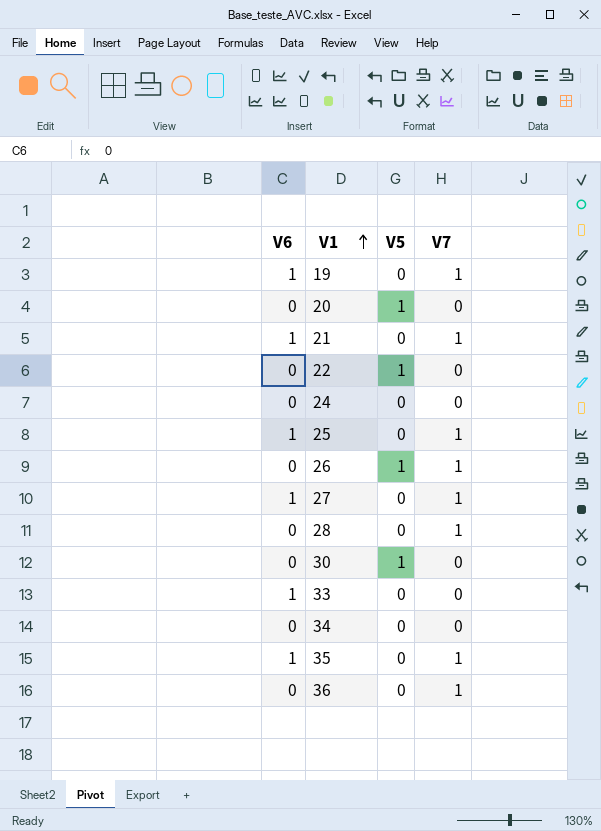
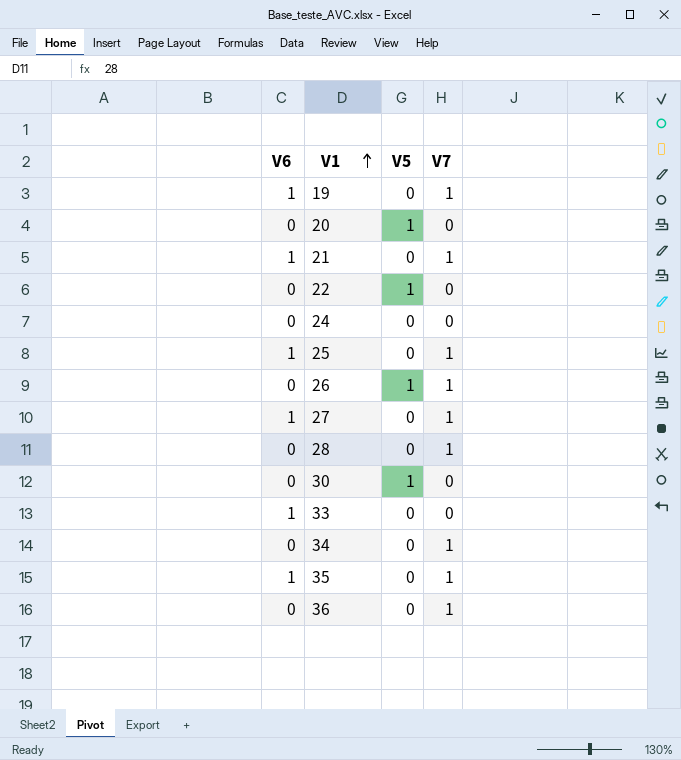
34 | V7: 0 -> 1

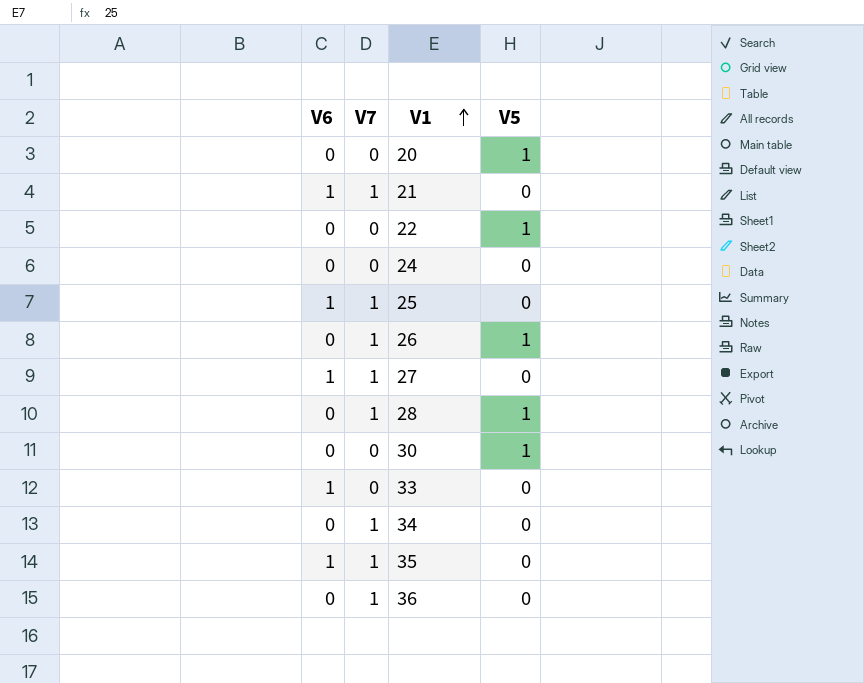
column V7 | position: 4 -> 2
row 19: 1 | 0 | 1 -> none
28 | V5: 0 -> 1

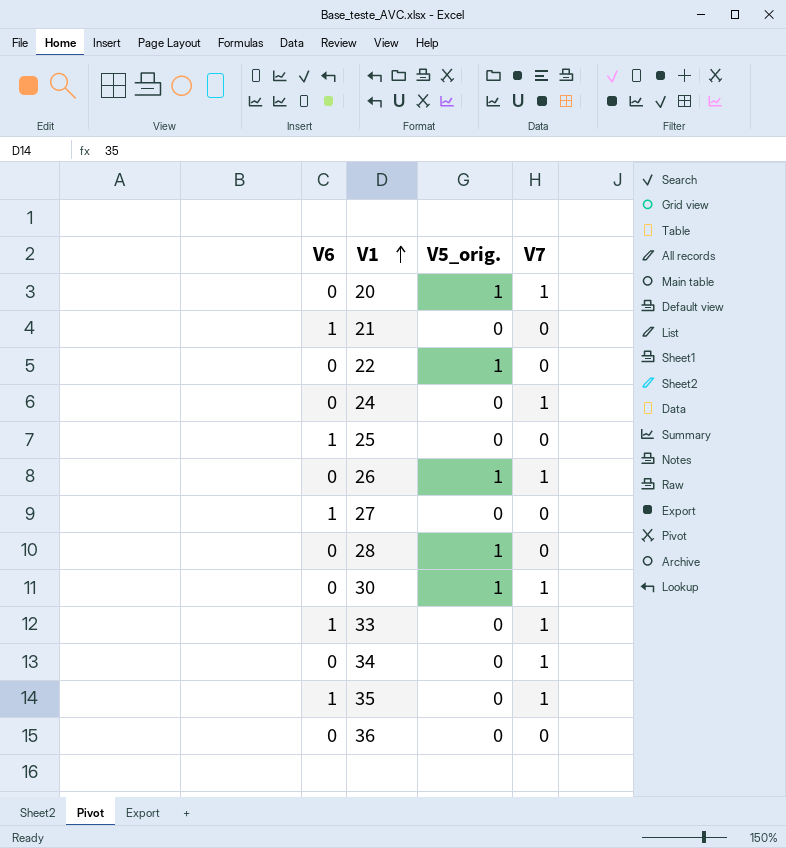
column name: V5 -> V5_orig.
column V7 | position: 2 -> 4
20 | V7: 0 -> 1
21 | V7: 1 -> 0
24 | V7: 0 -> 1
25 | V7: 1 -> 0
27 | V7: 1 -> 0
28 | V7: 1 -> 0
30 | V7: 0 -> 1
33 | V7: 0 -> 1
36 | V7: 1 -> 0

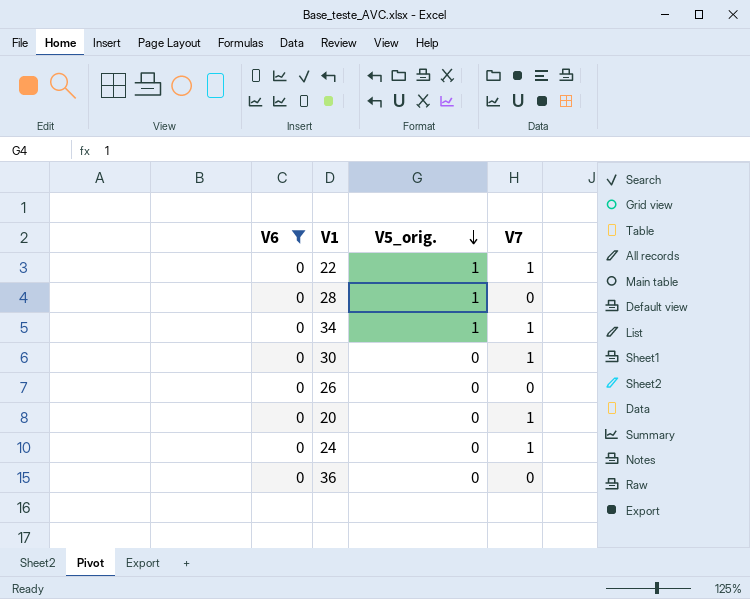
filter: none -> V6 = 0
row order: V1 ascending -> V5_orig. descending
22 | V7: 0 -> 1
34 | V5_orig.: 0 -> 1
30 | V5_orig.: 1 -> 0
26 | V5_orig.: 1 -> 0
26 | V7: 1 -> 0
20 | V5_orig.: 1 -> 0

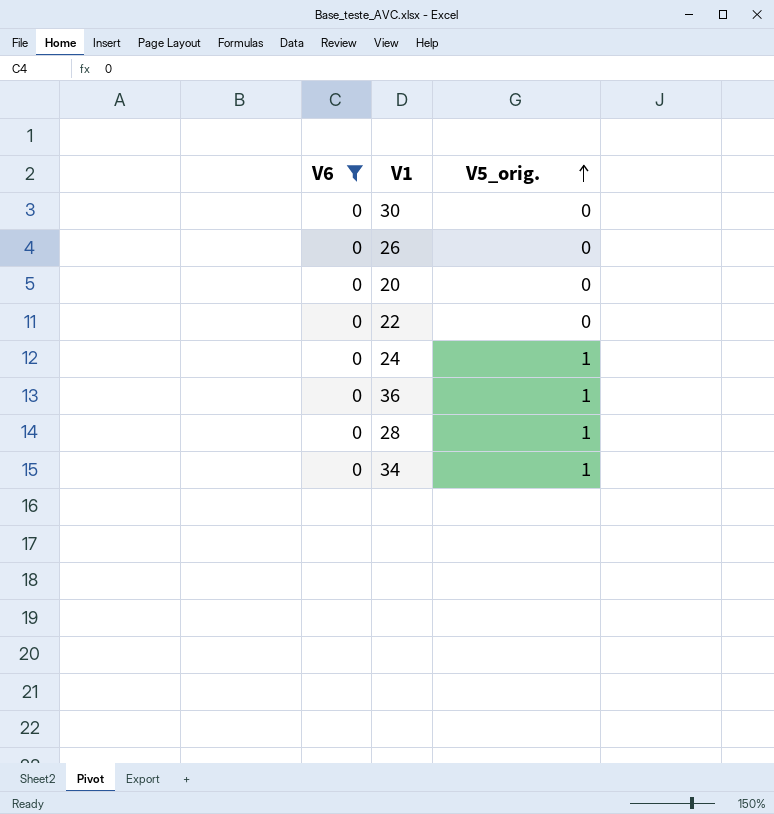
row order: V5_orig. descending -> V5_orig. ascending
column V7 | position: 4 -> none
22 | V5_orig.: 1 -> 0
24 | V5_orig.: 0 -> 1
36 | V5_orig.: 0 -> 1

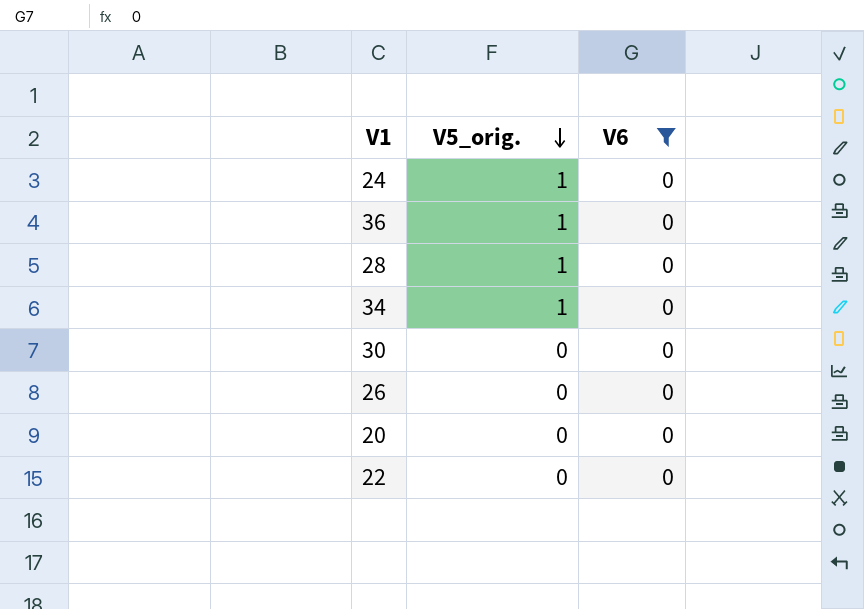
row order: V5_orig. ascending -> V5_orig. descending
column V6 | position: 1 -> 3

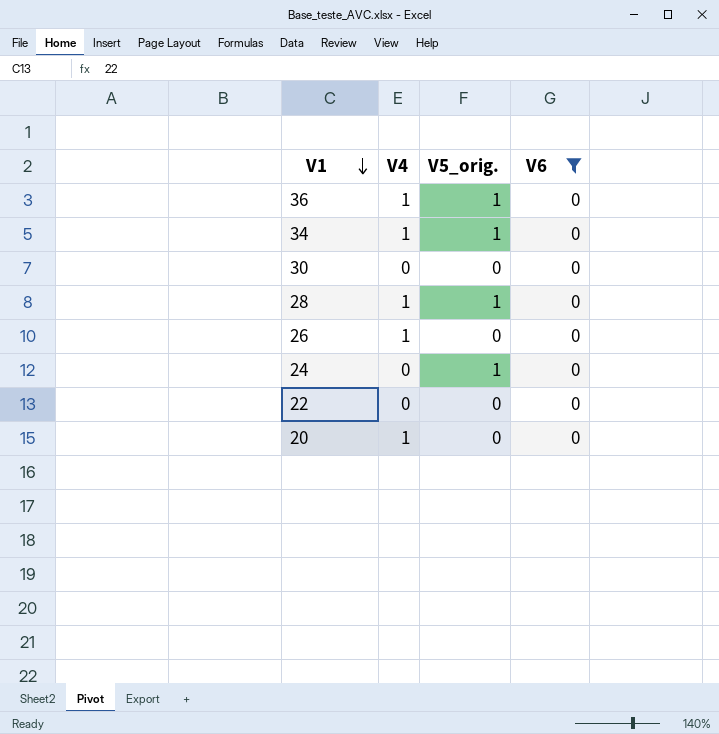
row order: V5_orig. descending -> V1 descending
column V4 | position: none -> 2

